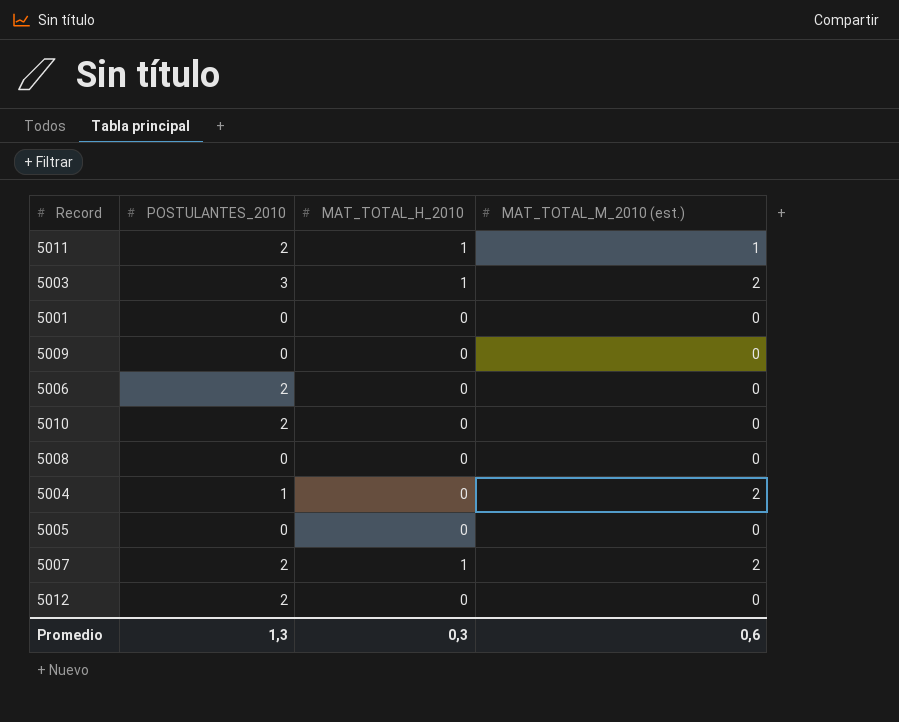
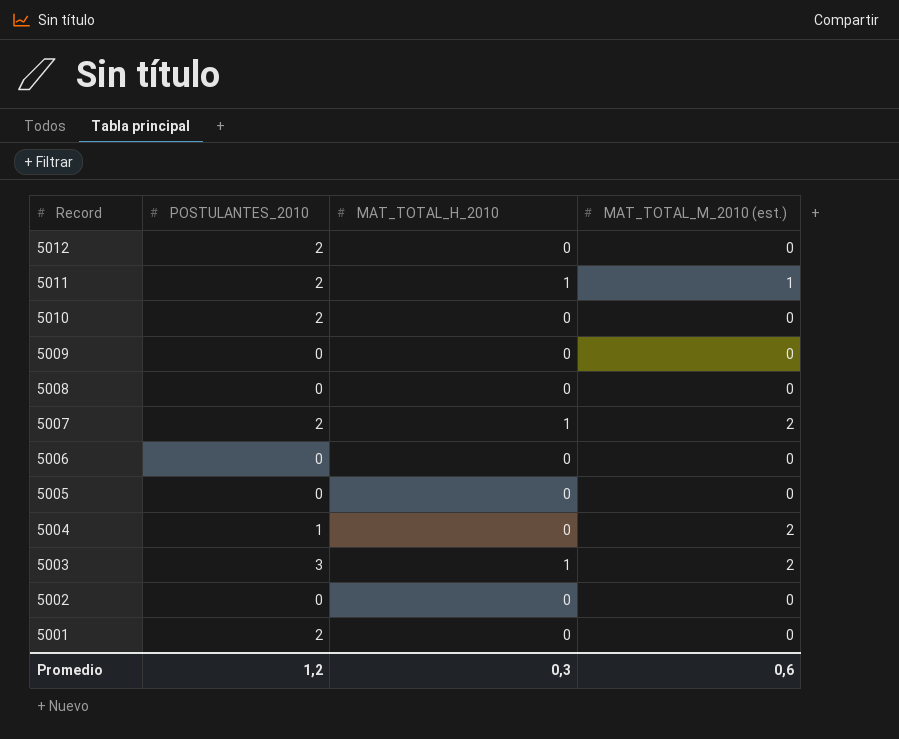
row order: none -> Record descending
5006 | POSTULANTES_2010: 2 -> 0
row 5002: none -> 0 | 0 | 0
5001 | POSTULANTES_2010: 0 -> 2
Promedio | POSTULANTES_2010: 1,3 -> 1,2

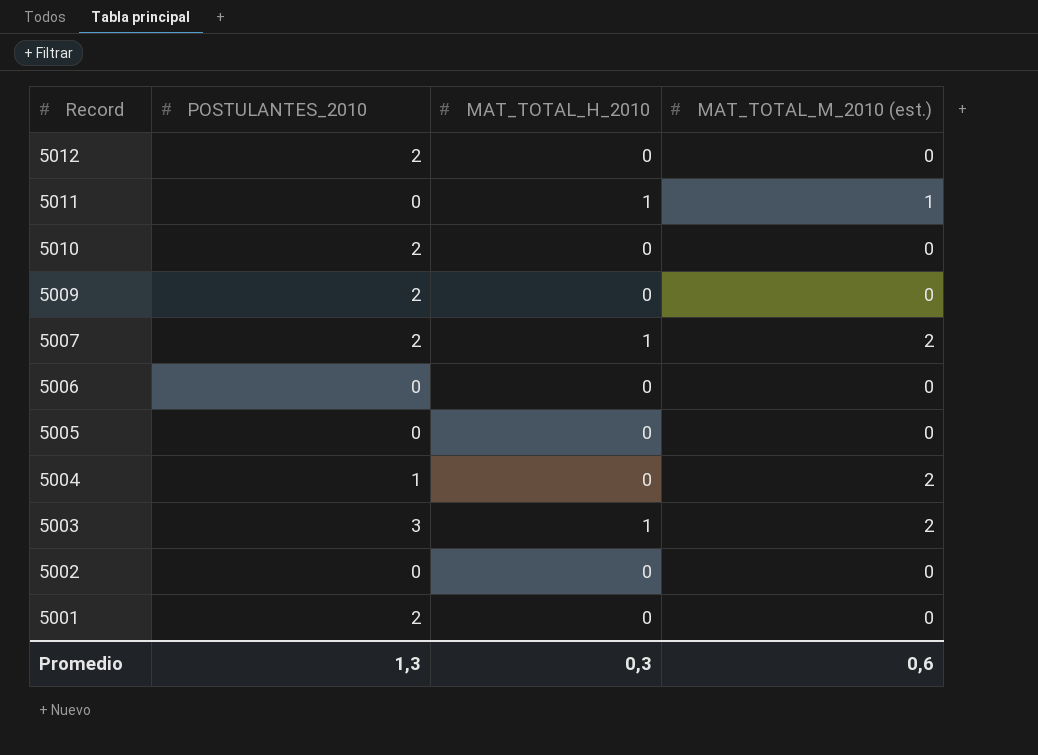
row 5008: 0 | 0 | 0 -> none
5011 | POSTULANTES_2010: 2 -> 0
5009 | POSTULANTES_2010: 0 -> 2
Promedio | POSTULANTES_2010: 1,2 -> 1,3

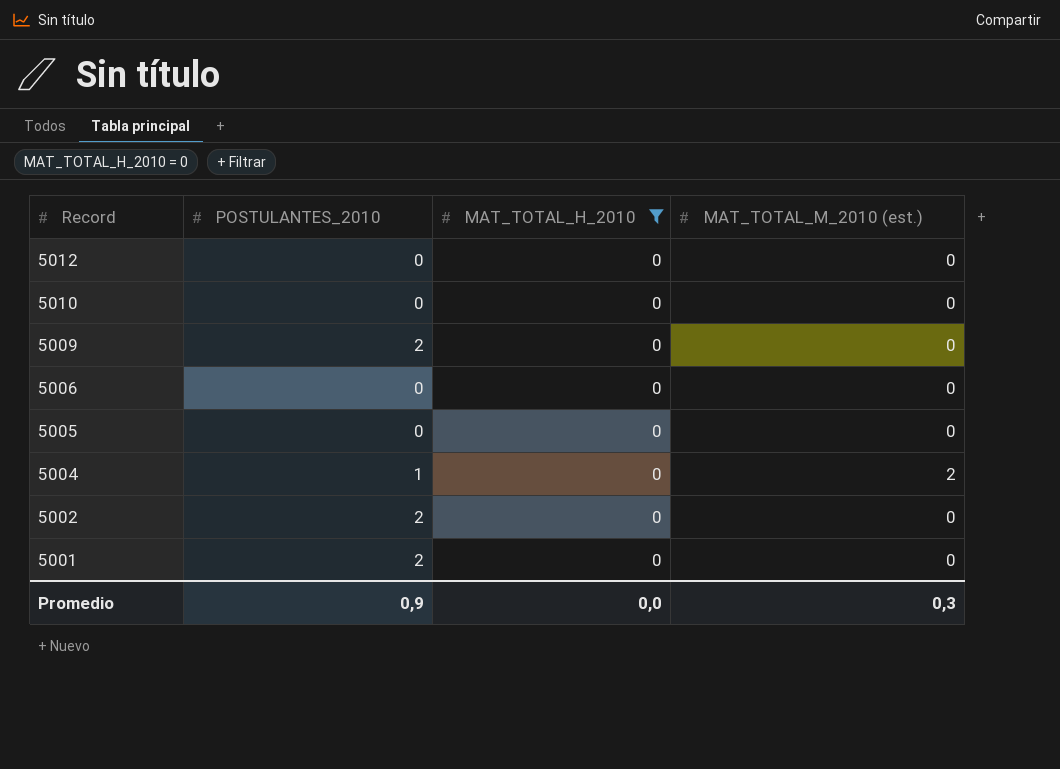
filter: none -> MAT_TOTAL_H_2010 = 0
5012 | POSTULANTES_2010: 2 -> 0
5010 | POSTULANTES_2010: 2 -> 0
5002 | POSTULANTES_2010: 0 -> 2
Promedio | POSTULANTES_2010: 1,3 -> 0,9
Promedio | MAT_TOTAL_H_2010: 0,3 -> 0,0
Promedio | MAT_TOTAL_M_2010 (est.): 0,6 -> 0,3

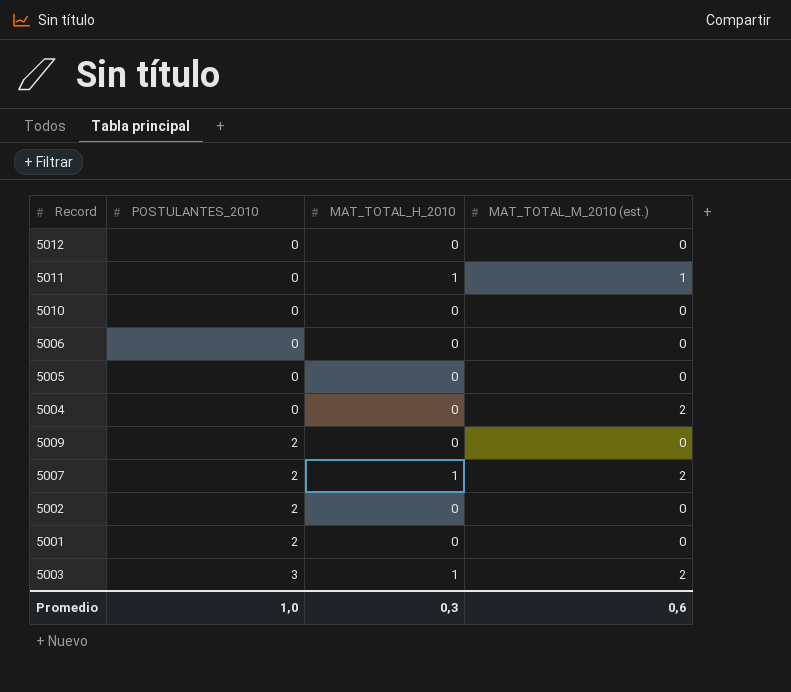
filter: MAT_TOTAL_H_2010 = 0 -> none
row order: Record descending -> POSTULANTES_2010 ascending
5004 | POSTULANTES_2010: 1 -> 0
Promedio | POSTULANTES_2010: 0,9 -> 1,0
Promedio | MAT_TOTAL_H_2010: 0,0 -> 0,3
Promedio | MAT_TOTAL_M_2010 (est.): 0,3 -> 0,6

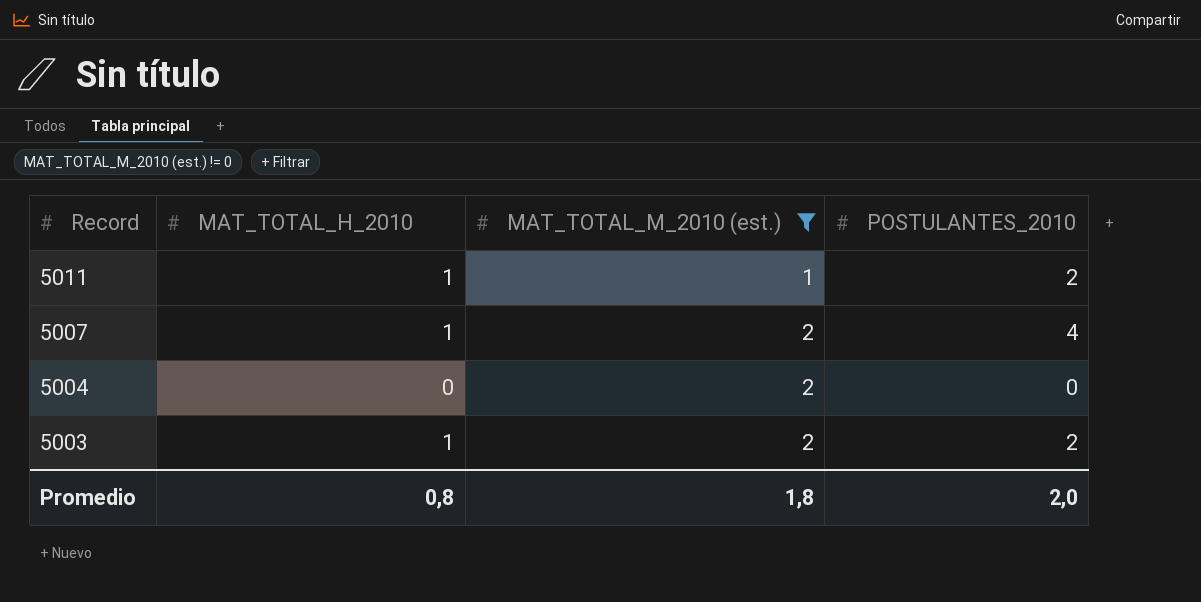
filter: none -> MAT_TOTAL_M_2010 (est.) != 0
row order: POSTULANTES_2010 ascending -> Record descending
column POSTULANTES_2010 | position: 2 -> 4
5011 | POSTULANTES_2010: 0 -> 2
5007 | POSTULANTES_2010: 2 -> 4
5003 | POSTULANTES_2010: 3 -> 2
Promedio | MAT_TOTAL_H_2010: 0,3 -> 0,8
Promedio | MAT_TOTAL_M_2010 (est.): 0,6 -> 1,8
Promedio | POSTULANTES_2010: 1,0 -> 2,0

